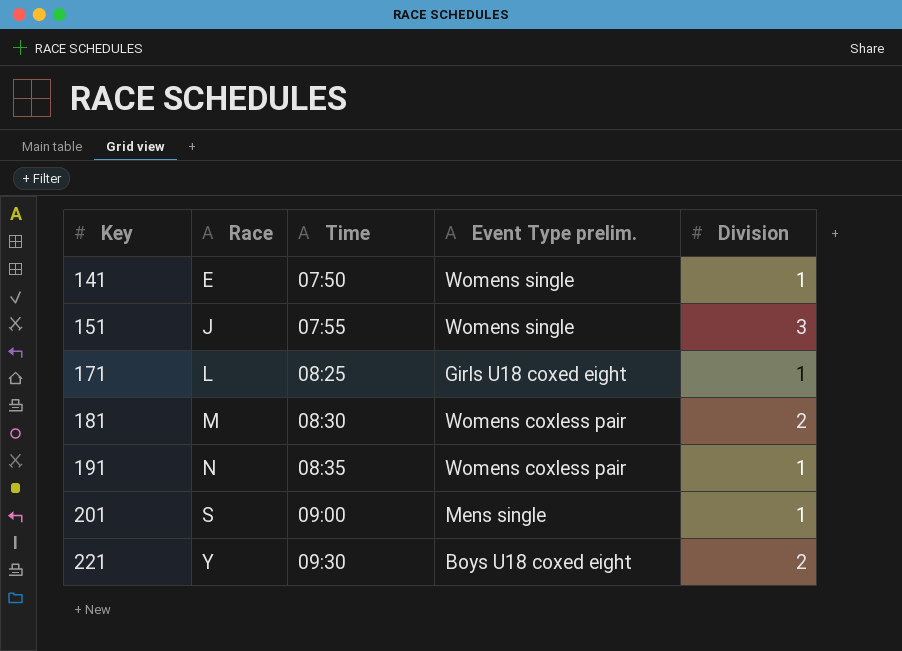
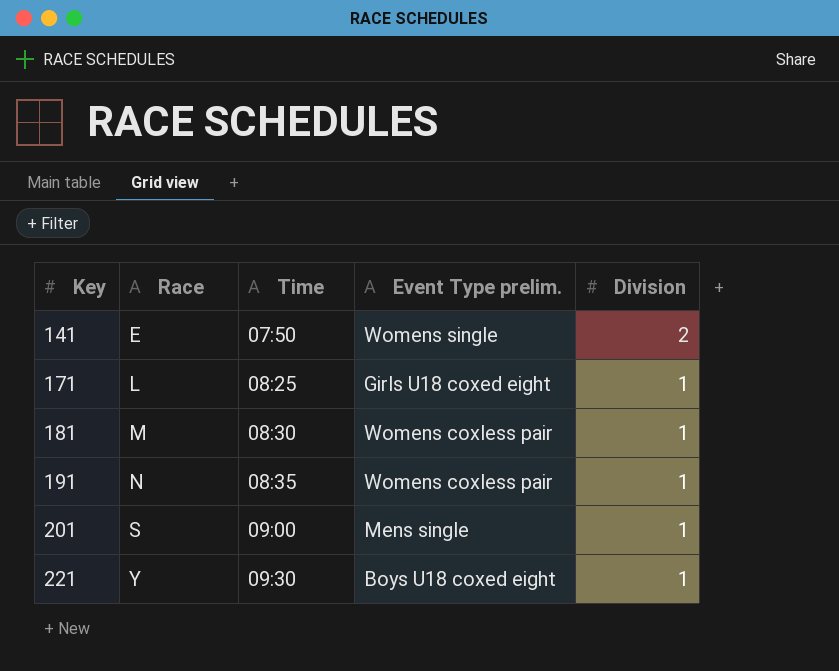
row 151: J | 07:55 | Womens single | 3 -> none
141 | Division: 1 -> 2
181 | Division: 2 -> 1
221 | Division: 2 -> 1

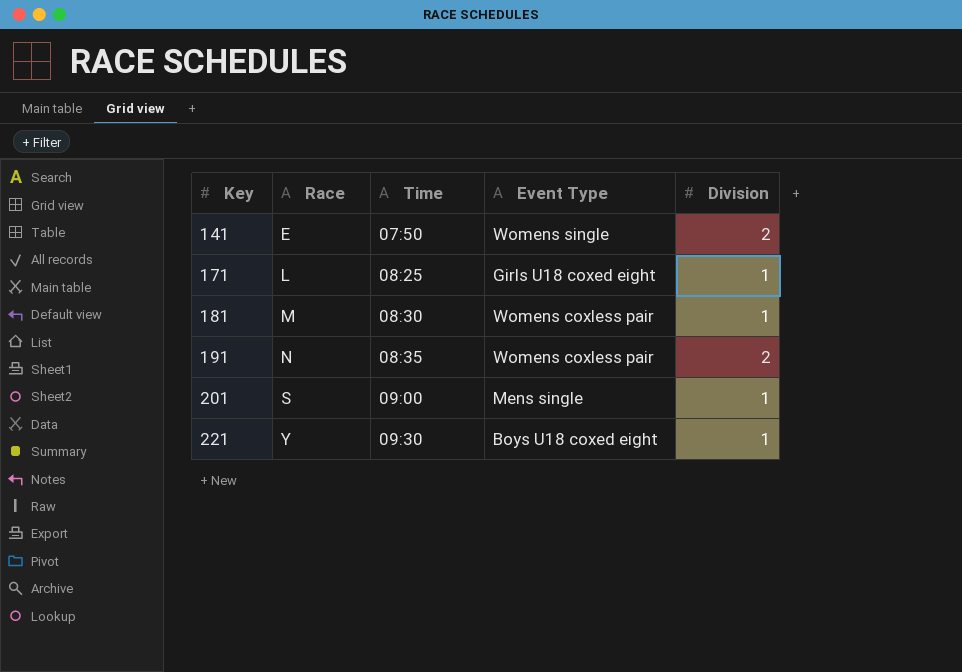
column name: Event Type prelim. -> Event Type
191 | Division: 1 -> 2

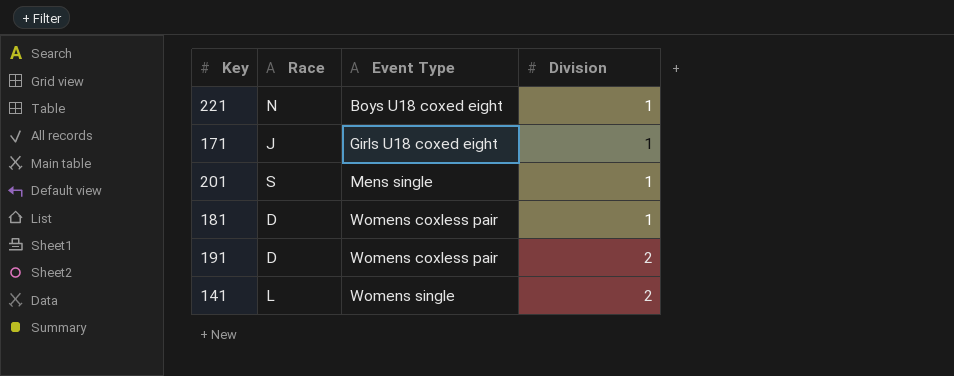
row order: Key ascending -> Event Type ascending
column Time | position: 3 -> none
221 | Race: Y -> N
171 | Race: L -> J
181 | Race: M -> D
191 | Race: N -> D
141 | Race: E -> L

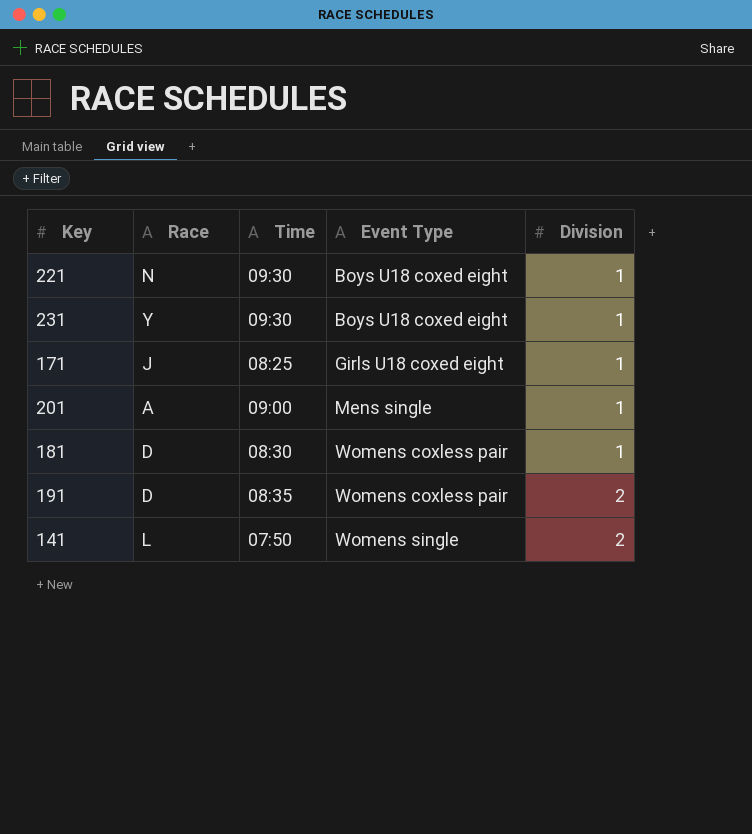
column Time | position: none -> 3
row 231: none -> Y | 09:30 | Boys U18 coxed eight | 1
201 | Race: S -> A

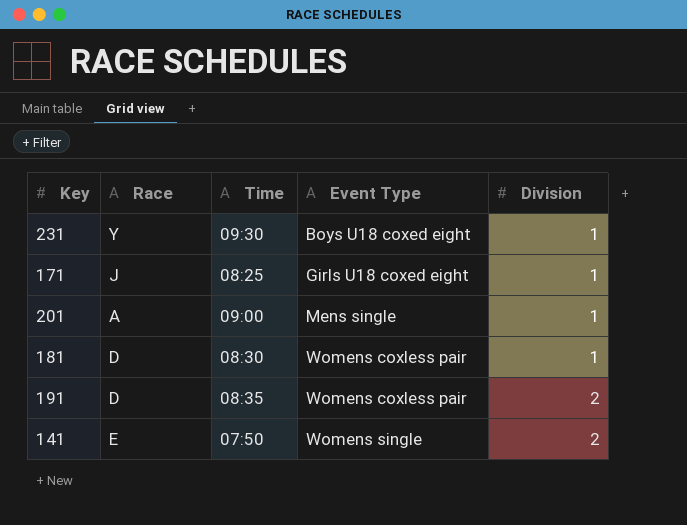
row 221: N | 09:30 | Boys U18 coxed eight | 1 -> none
141 | Race: L -> E

